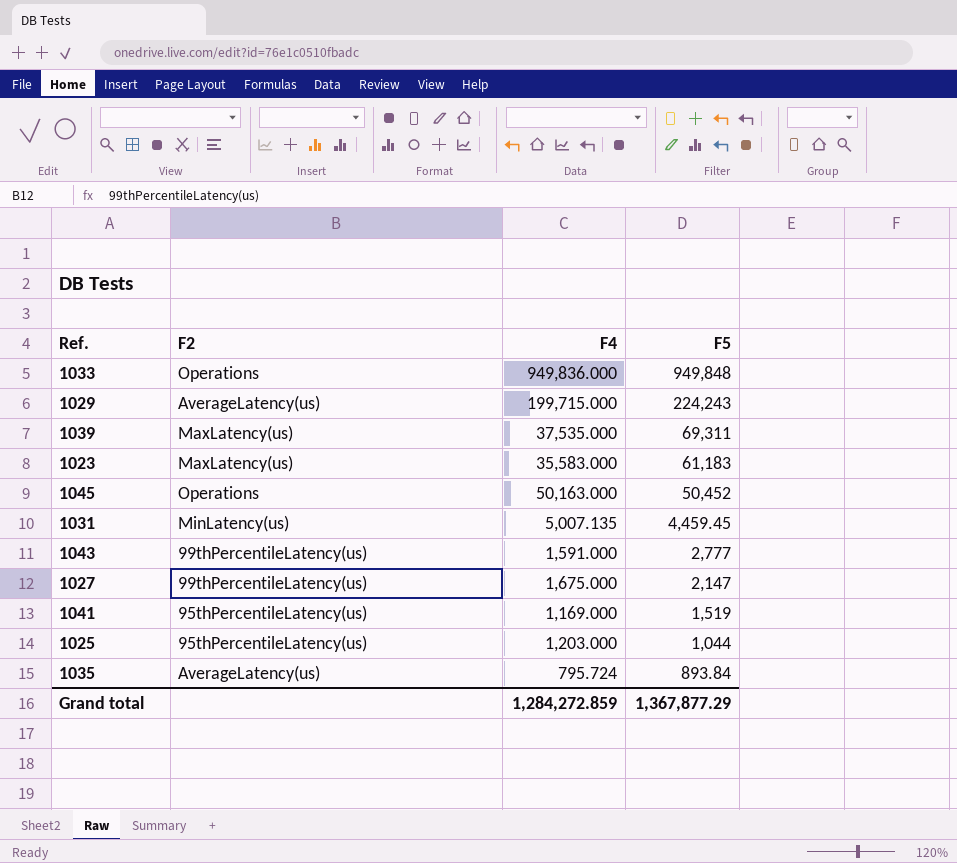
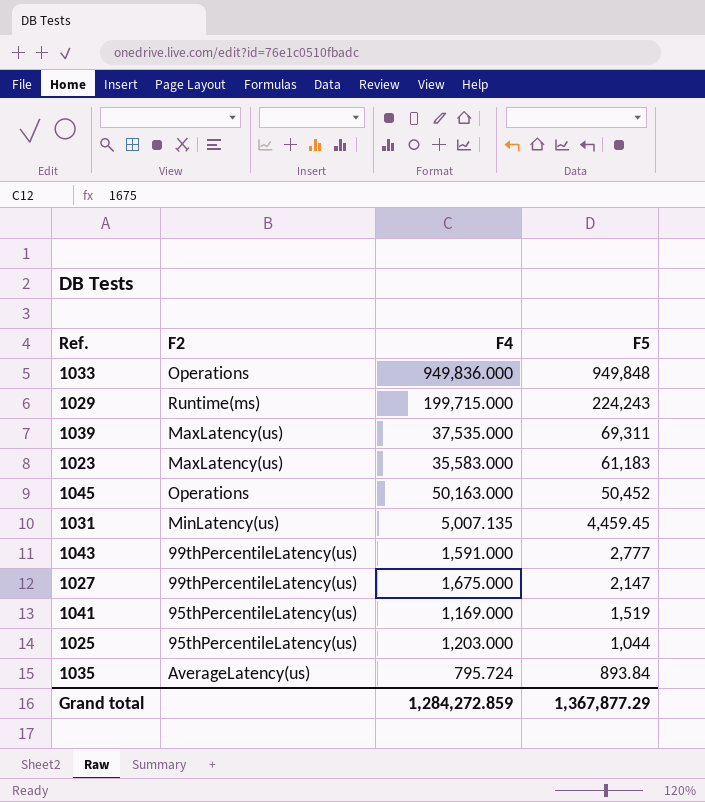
1029 | F2: AverageLatency(us) -> Runtime(ms)

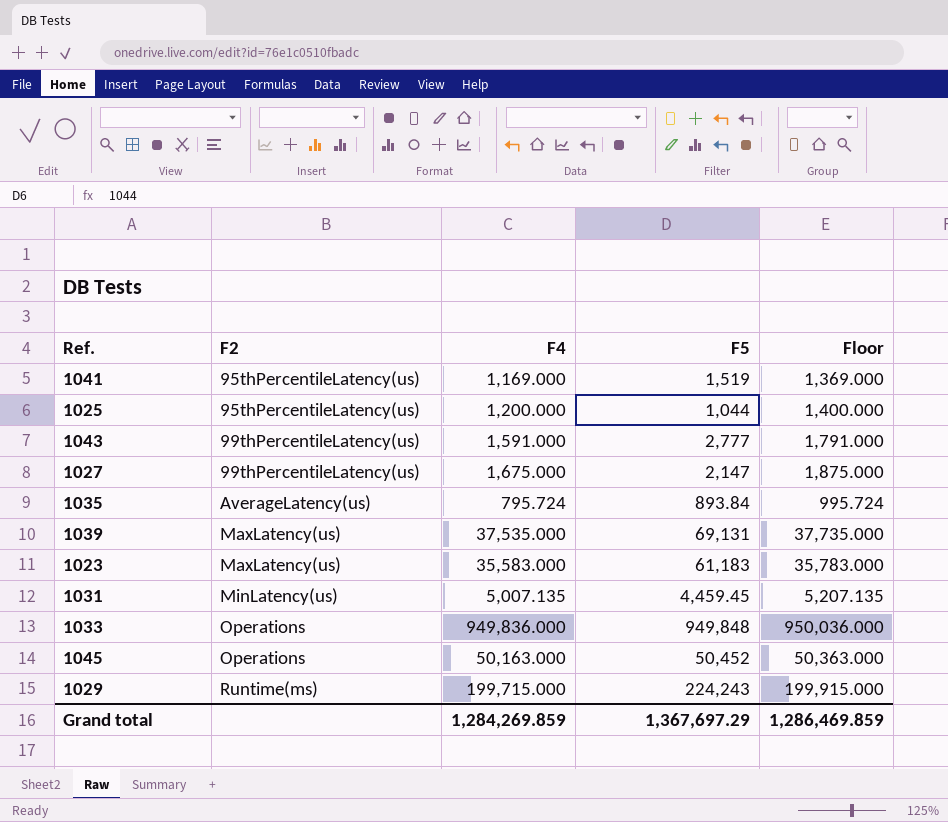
row order: F5 descending -> F2 ascending
column Floor | formula: none -> [F4] + 200
1025 | F4: 1,203.000 -> 1,200.000
1039 | F5: 69,311 -> 69,131
Grand total | F4: 1,284,272.859 -> 1,284,269.859
Grand total | F5: 1,367,877.29 -> 1,367,697.29

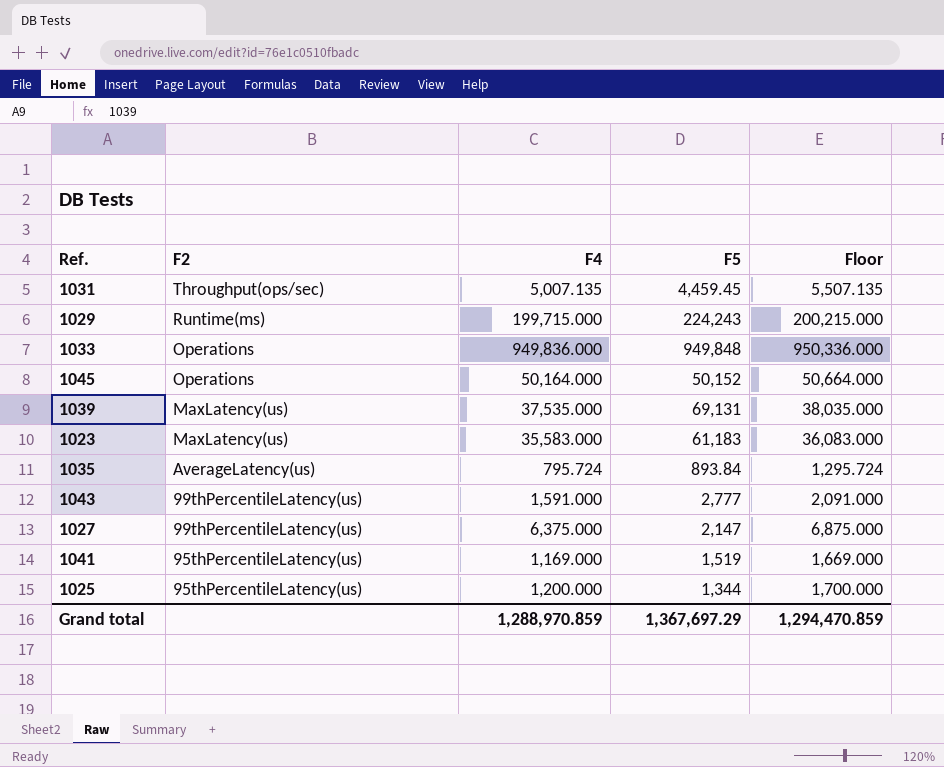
row order: F2 ascending -> F2 descending
column Floor | formula: [F4] + 200 -> [F4] + 500
1031 | F2: MinLatency(us) -> Throughput(ops/sec)
1045 | F4: 50,163.000 -> 50,164.000
1045 | F5: 50,452 -> 50,152
1027 | F4: 1,675.000 -> 6,375.000
1025 | F5: 1,044 -> 1,344
Grand total | F4: 1,284,269.859 -> 1,288,970.859
Grand total | Floor: 1,286,469.859 -> 1,294,470.859

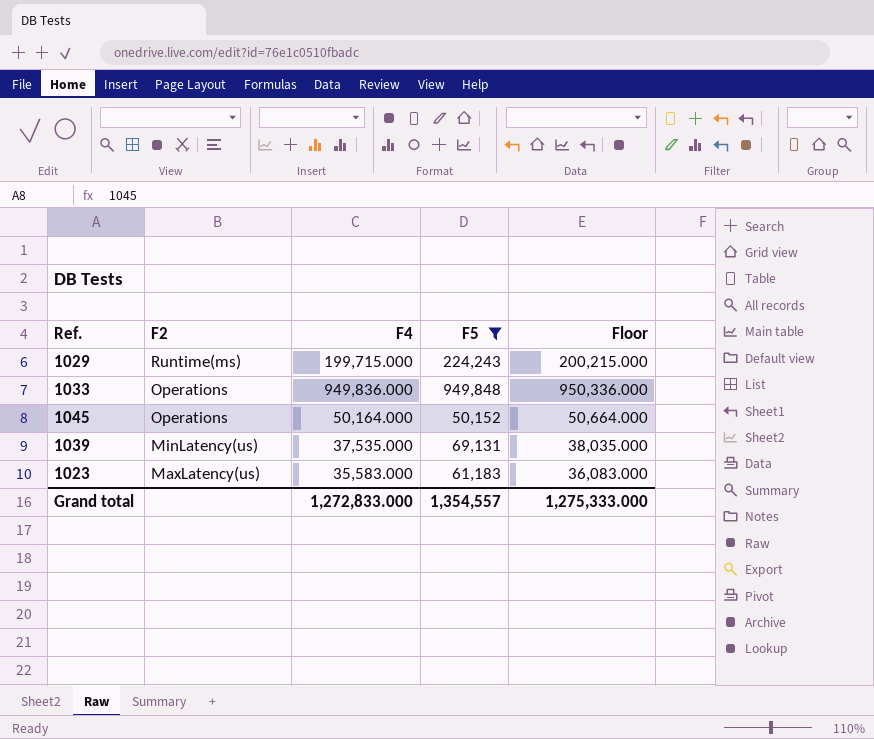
filter: none -> F5 >= 50,152
1039 | F2: MaxLatency(us) -> MinLatency(us)
Grand total | F4: 1,288,970.859 -> 1,272,833.000
Grand total | F5: 1,367,697.29 -> 1,354,557
Grand total | Floor: 1,294,470.859 -> 1,275,333.000

